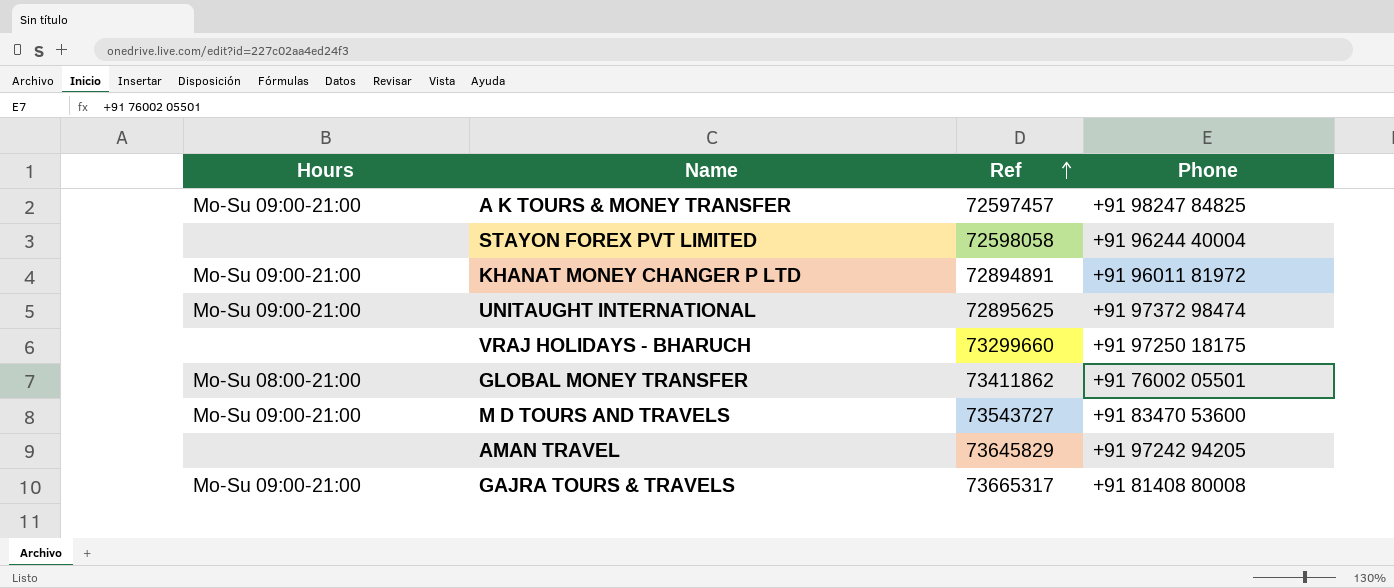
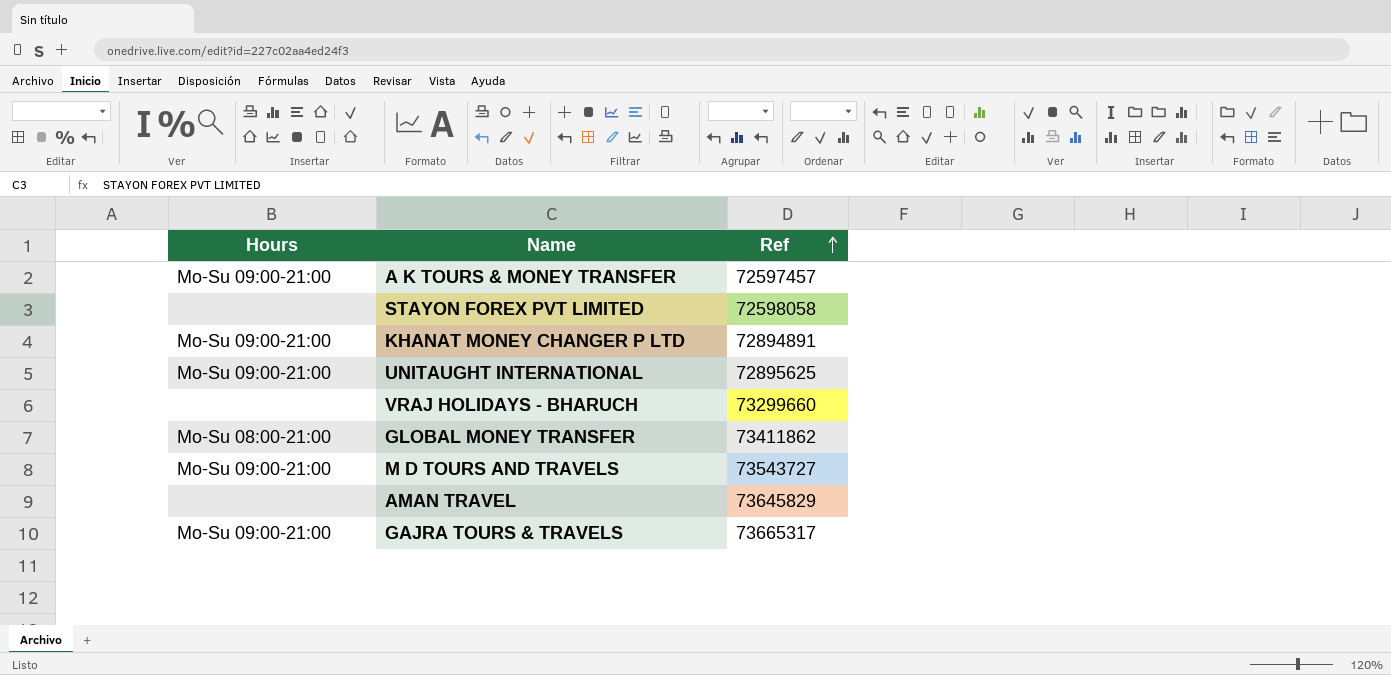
column Phone | position: 4 -> none

